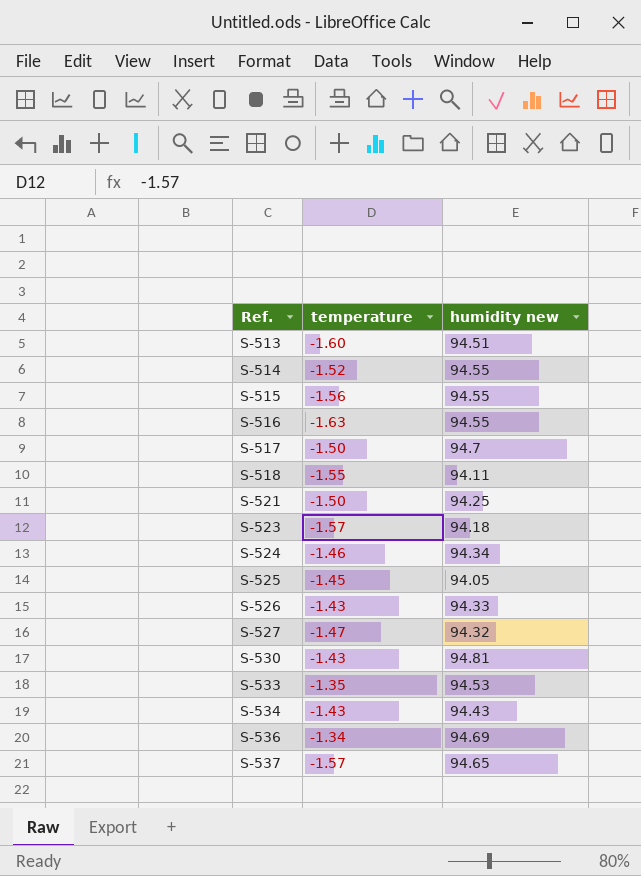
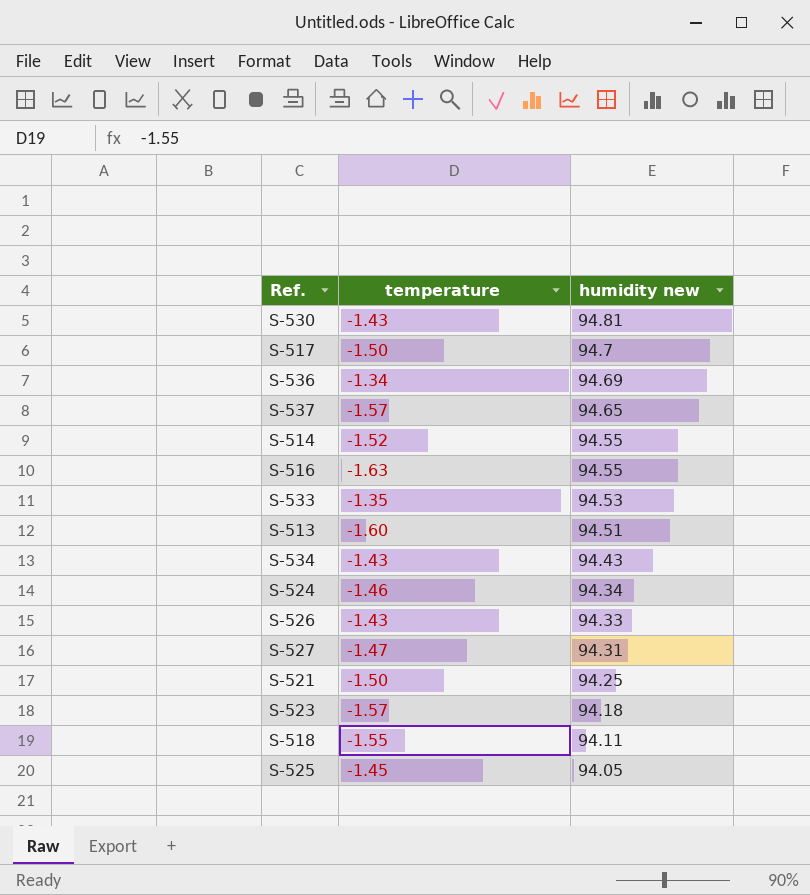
row order: Ref. ascending -> humidity new descending
row S-515: -1.56 | 94.55 -> none
S-527 | humidity new: 94.32 -> 94.31

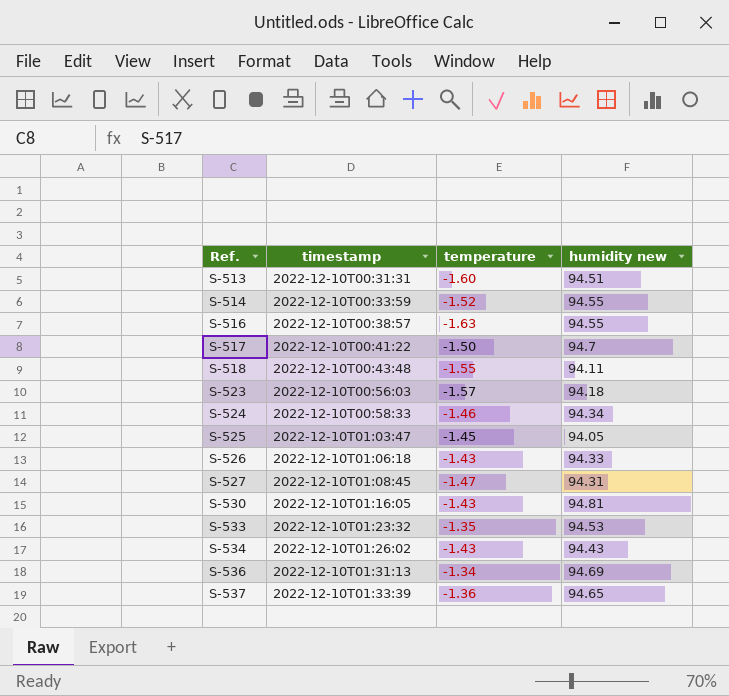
row order: humidity new descending -> Ref. ascending
column timestamp | position: none -> 2
row S-521: -1.50 | 94.25 -> none
S-537 | temperature: -1.57 -> -1.36

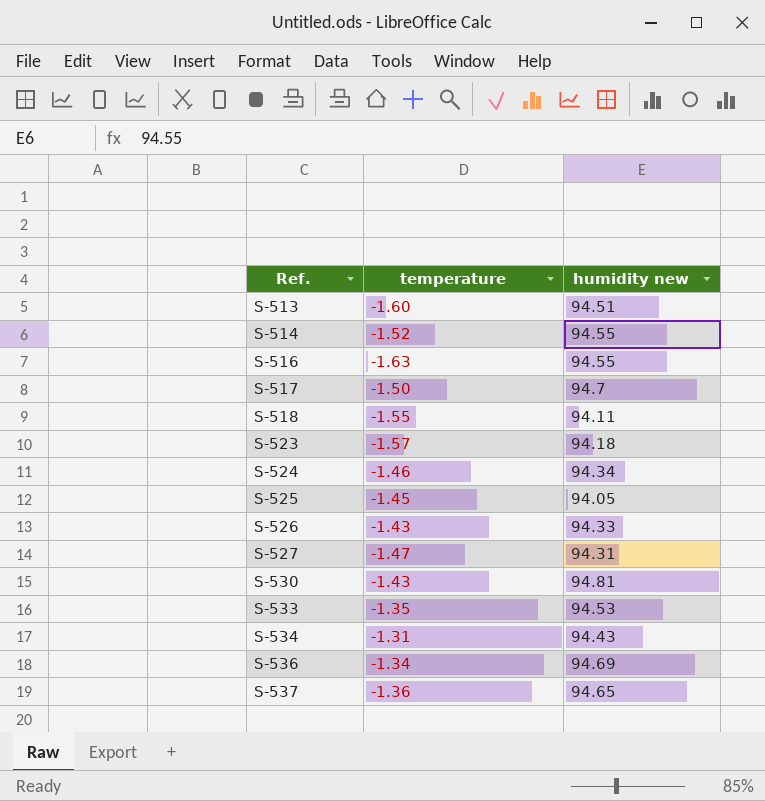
column timestamp | position: 2 -> none
S-534 | temperature: -1.43 -> -1.31

